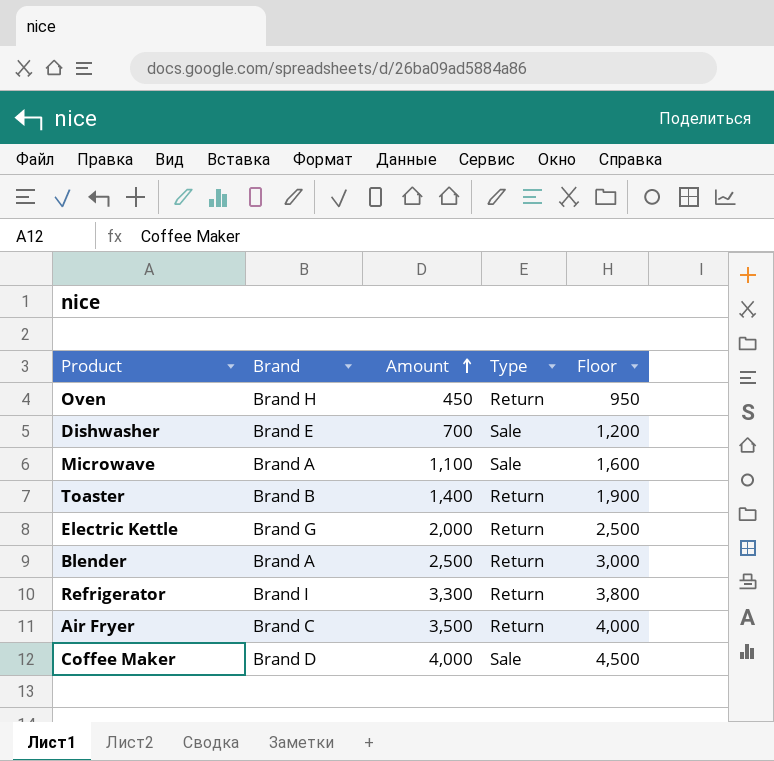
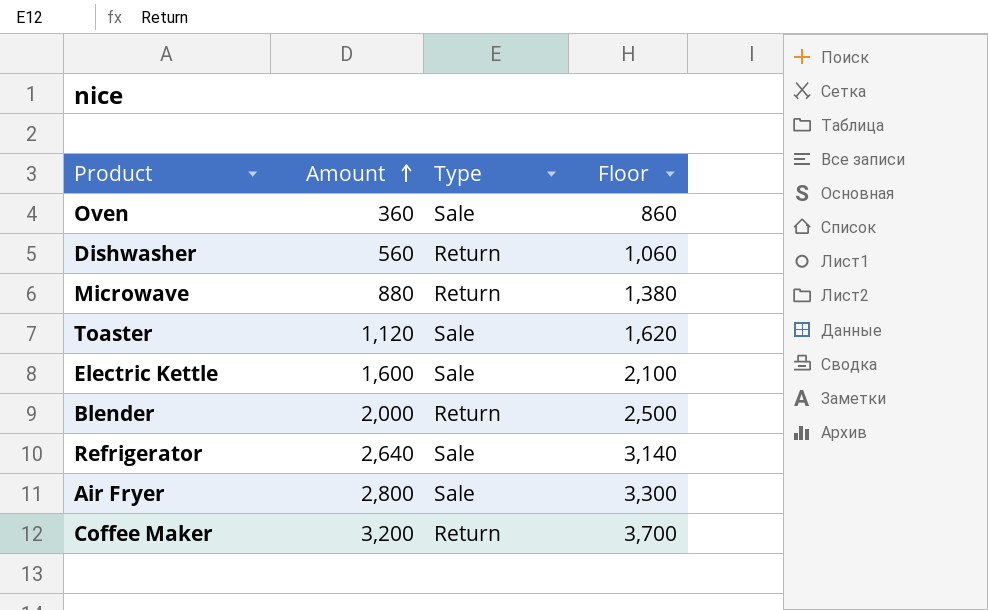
column Brand | position: 2 -> none
Oven | Amount: 450 -> 360
Oven | Type: Return -> Sale
Oven | Floor: 950 -> 860
Dishwasher | Amount: 700 -> 560
Dishwasher | Type: Sale -> Return
Dishwasher | Floor: 1,200 -> 1,060
Microwave | Amount: 1,100 -> 880
Microwave | Type: Sale -> Return
Microwave | Floor: 1,600 -> 1,380
Toaster | Amount: 1,400 -> 1,120
Toaster | Type: Return -> Sale
Toaster | Floor: 1,900 -> 1,620
Electric Kettle | Amount: 2,000 -> 1,600
Electric Kettle | Type: Return -> Sale
Electric Kettle | Floor: 2,500 -> 2,100
Blender | Amount: 2,500 -> 2,000
Blender | Floor: 3,000 -> 2,500
Refrigerator | Amount: 3,300 -> 2,640
Refrigerator | Type: Return -> Sale
Refrigerator | Floor: 3,800 -> 3,140
Air Fryer | Amount: 3,500 -> 2,800
Air Fryer | Type: Return -> Sale
Air Fryer | Floor: 4,000 -> 3,300
Coffee Maker | Amount: 4,000 -> 3,200
Coffee Maker | Type: Sale -> Return
Coffee Maker | Floor: 4,500 -> 3,700

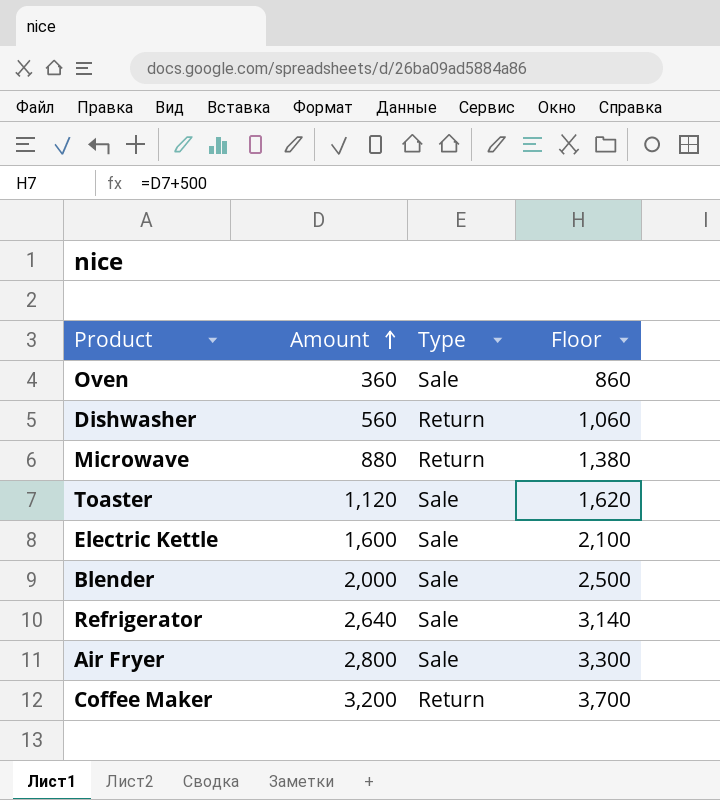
Blender | Type: Return -> Sale

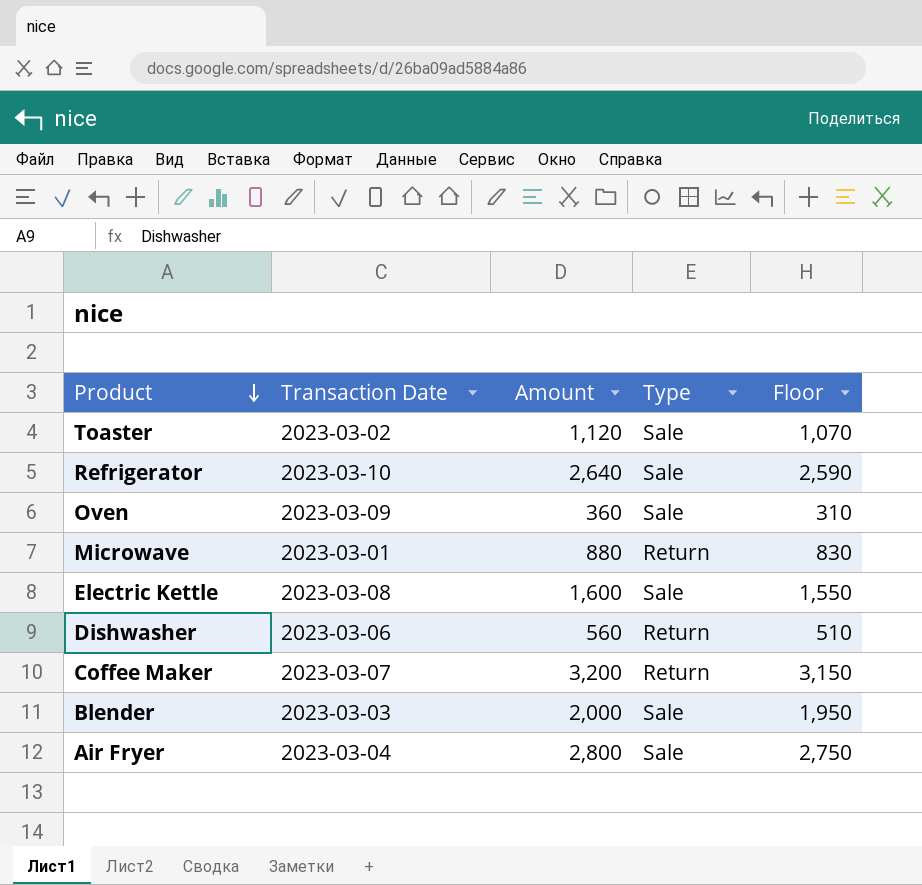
row order: Amount ascending -> Product descending
column Transaction Date | position: none -> 2
column Floor | formula: [Amount] + 500 -> [Amount] - 50

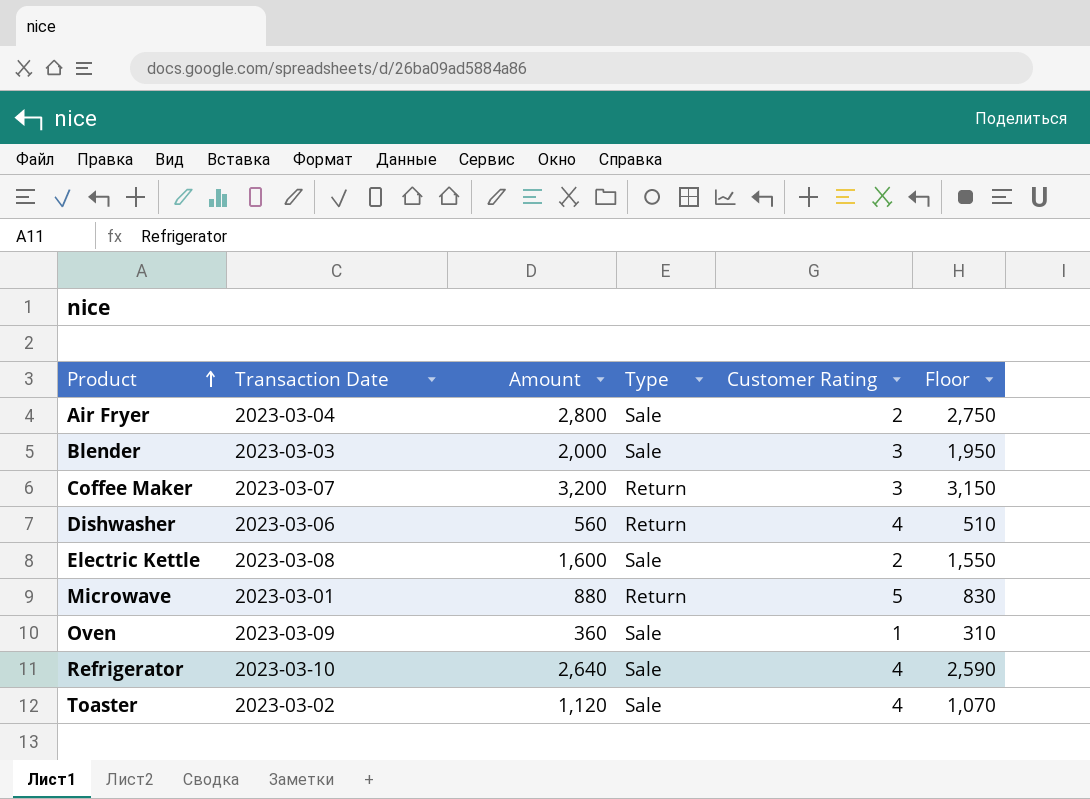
row order: Product descending -> Product ascending
column Customer Rating | position: none -> 5

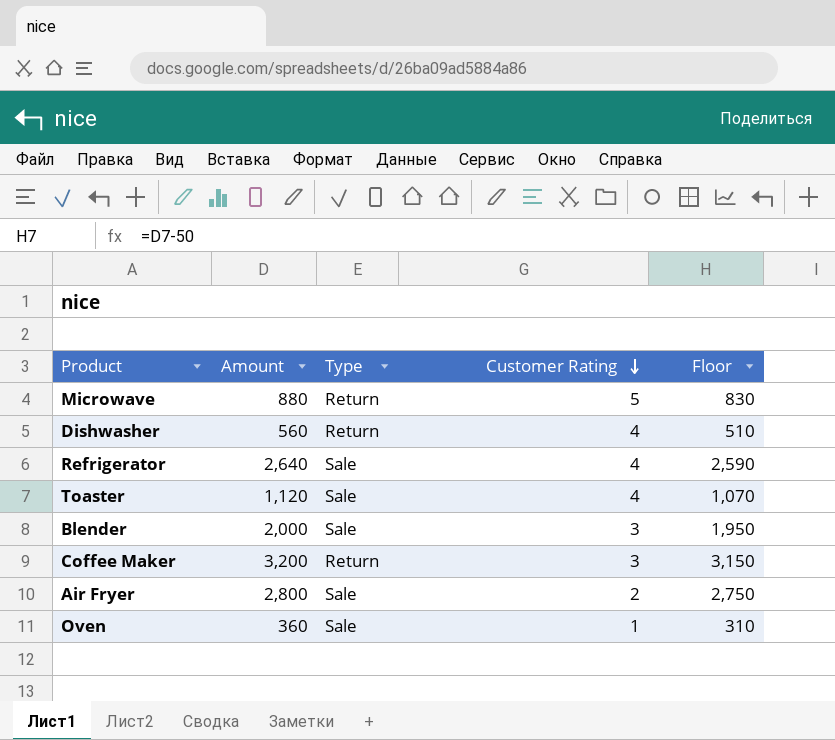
row order: Product ascending -> Customer Rating descending
column Transaction Date | position: 2 -> none
row Electric Kettle: 2023-03-08 | 1,600 | Sale | 2 | 1,550 -> none

